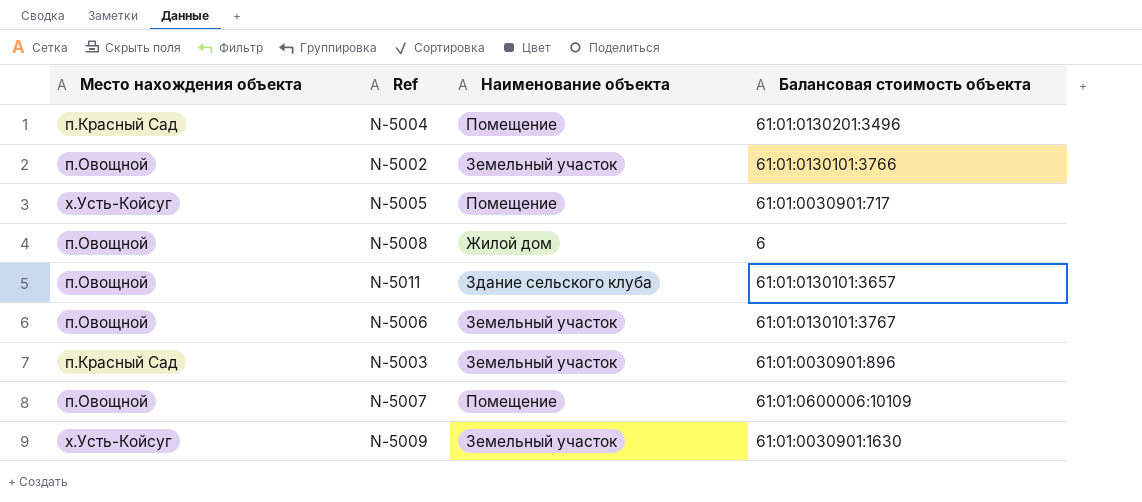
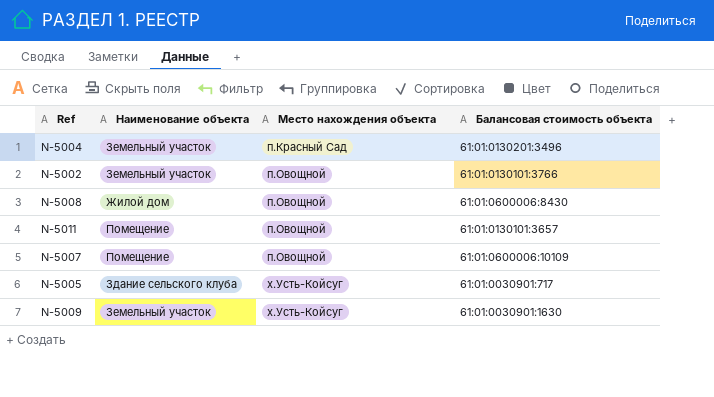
row order: none -> Место нахождения объекта ascending
column Место нахождения объекта | position: 1 -> 3
row N-5006: п.Овощной | Земельный участок | 61:01:0130101:3767 -> none
row N-5003: п.Красный Сад | Земельный участок | 61:01:0030901:896 -> none
N-5004 | Наименование объекта: Помещение -> Земельный участок
N-5008 | Балансовая стоимость объекта: 6 -> 61:01:0600006:8430
N-5011 | Наименование объекта: Здание сельского клуба -> Помещение
N-5005 | Наименование объекта: Помещение -> Здание сельского клуба

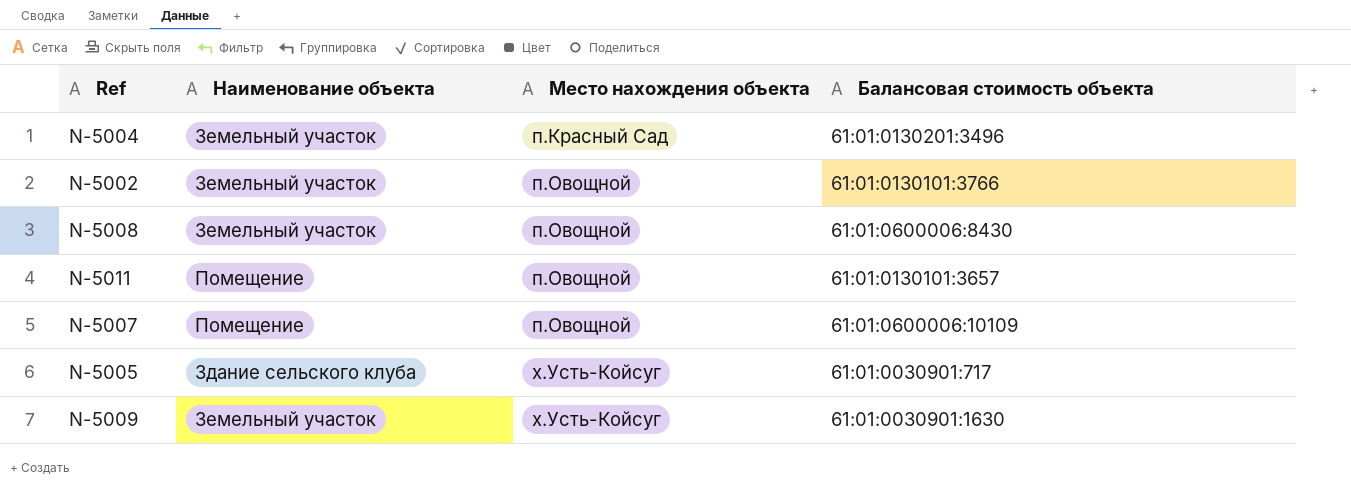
N-5008 | Наименование объекта: Жилой дом -> Земельный участок

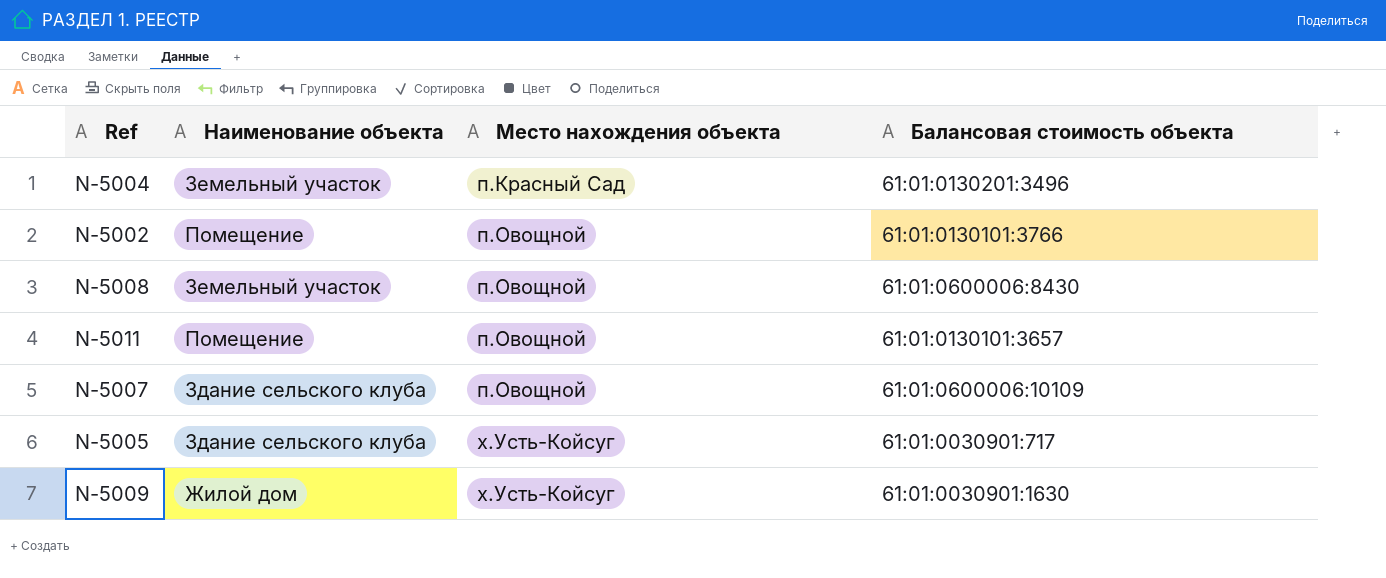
N-5002 | Наименование объекта: Земельный участок -> Помещение
N-5007 | Наименование объекта: Помещение -> Здание сельского клуба
N-5009 | Наименование объекта: Земельный участок -> Жилой дом

